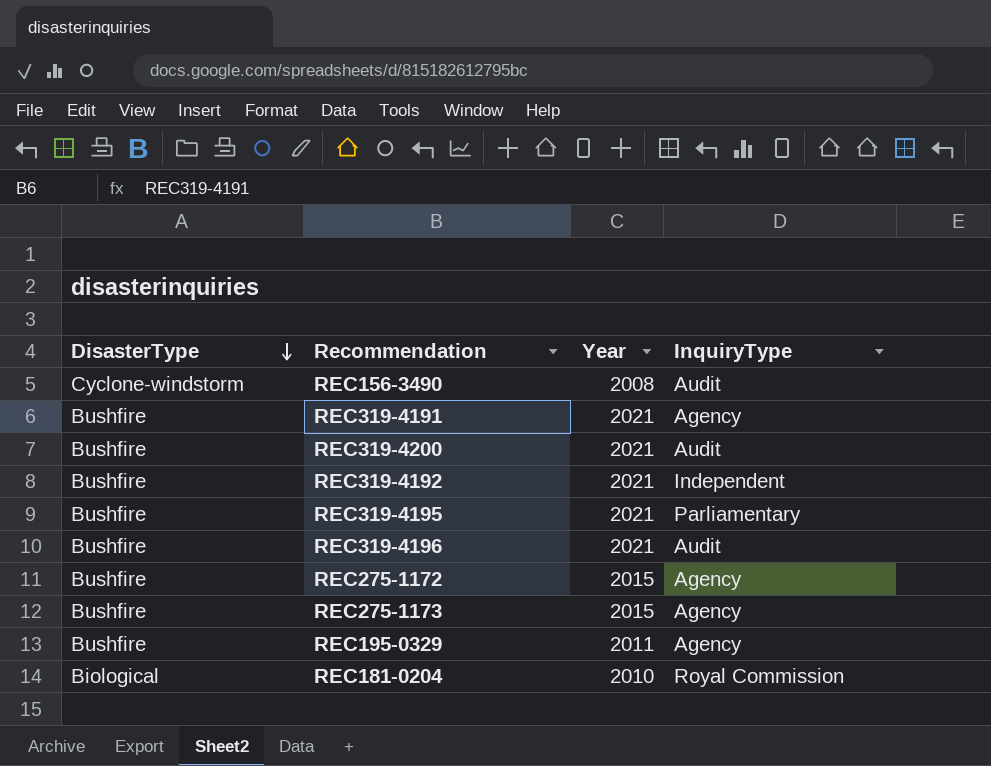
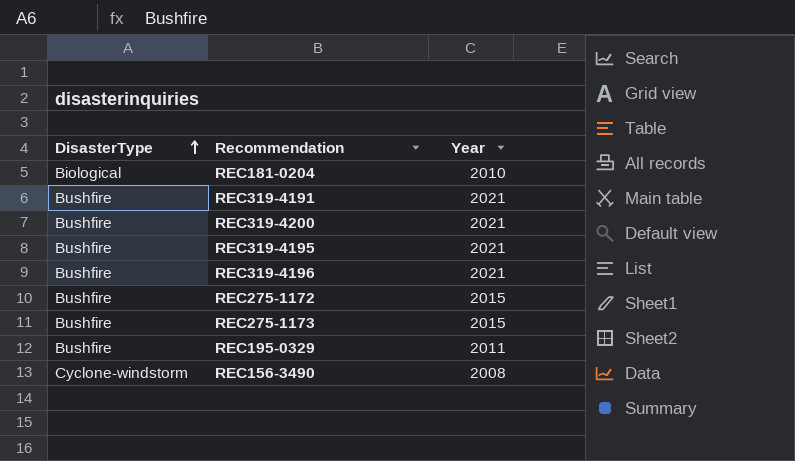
row order: DisasterType descending -> DisasterType ascending
column InquiryType | position: 4 -> none
row REC319-4192: Bushfire | 2021 | Independent -> none

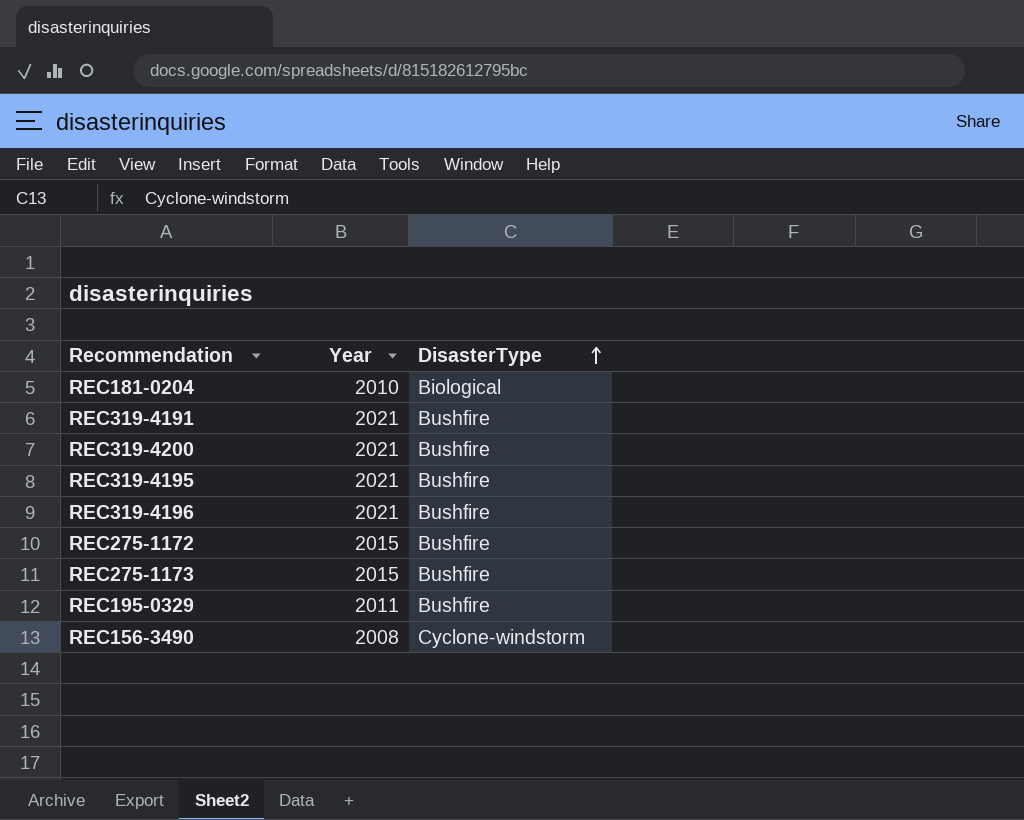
column DisasterType | position: 1 -> 3

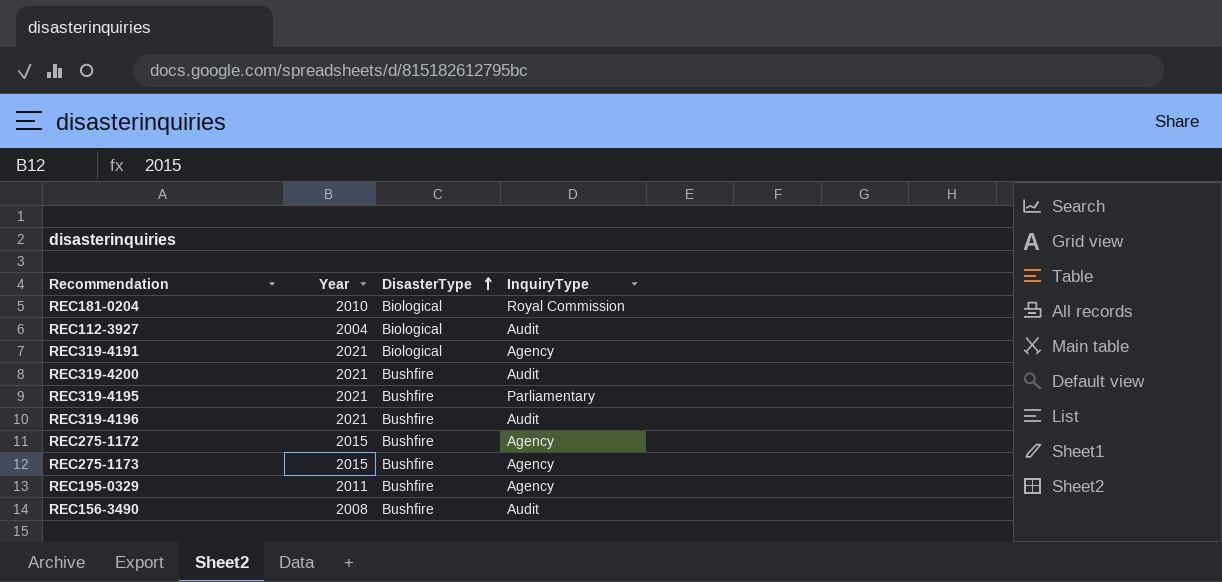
column InquiryType | position: none -> 4
row REC112-3927: none -> 2004 | Biological | Audit
REC319-4191 | DisasterType: Bushfire -> Biological
REC156-3490 | DisasterType: Cyclone-windstorm -> Bushfire

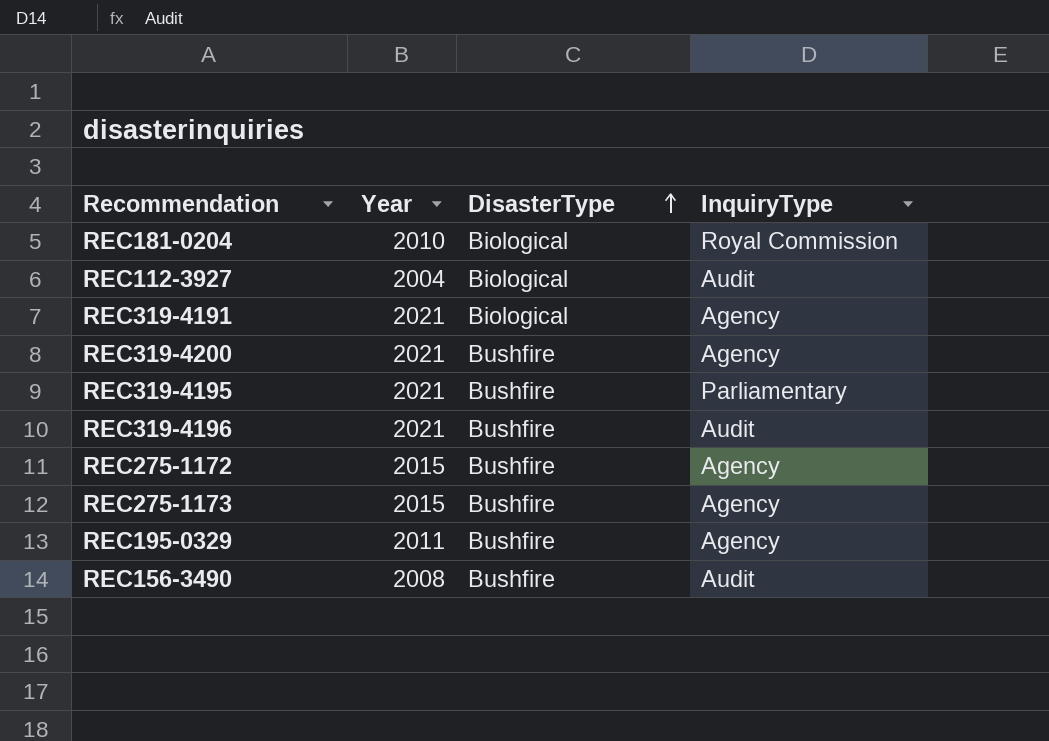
REC319-4200 | InquiryType: Audit -> Agency

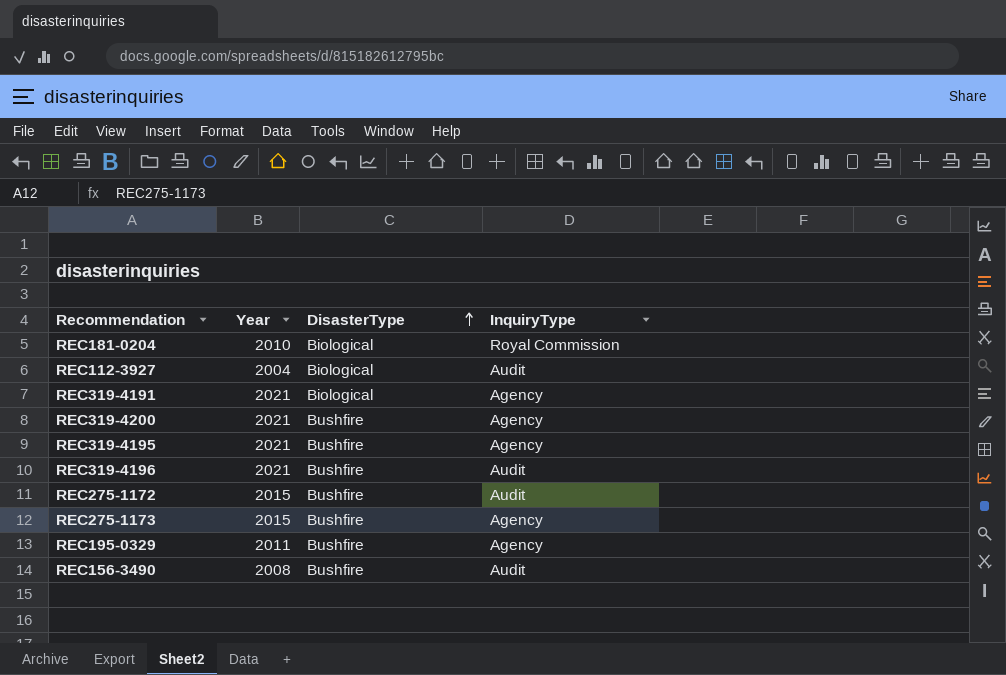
REC319-4195 | InquiryType: Parliamentary -> Agency
REC275-1172 | InquiryType: Agency -> Audit

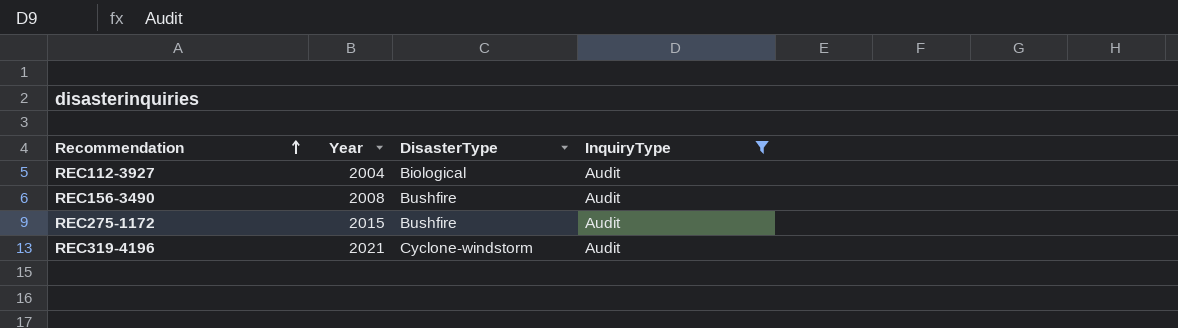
filter: none -> InquiryType = Audit
row order: DisasterType ascending -> Recommendation ascending
REC319-4196 | DisasterType: Bushfire -> Cyclone-windstorm

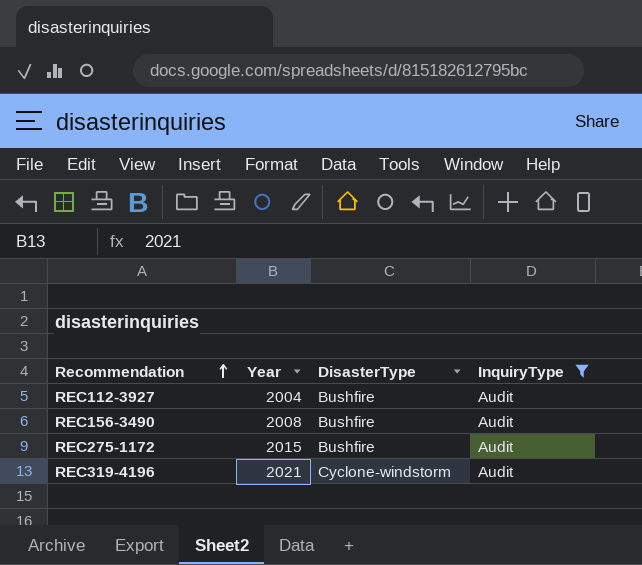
REC112-3927 | DisasterType: Biological -> Bushfire

